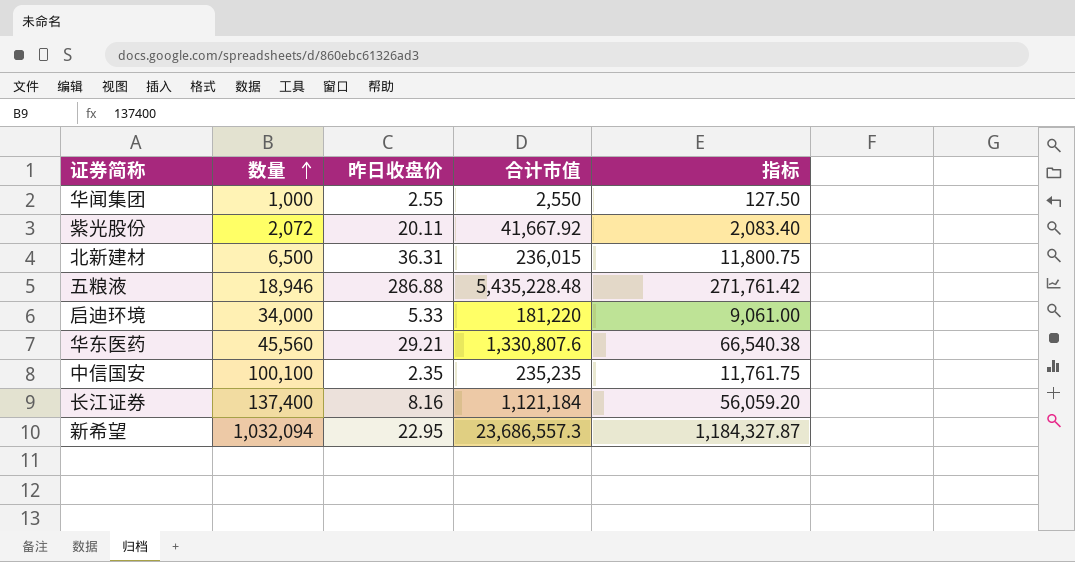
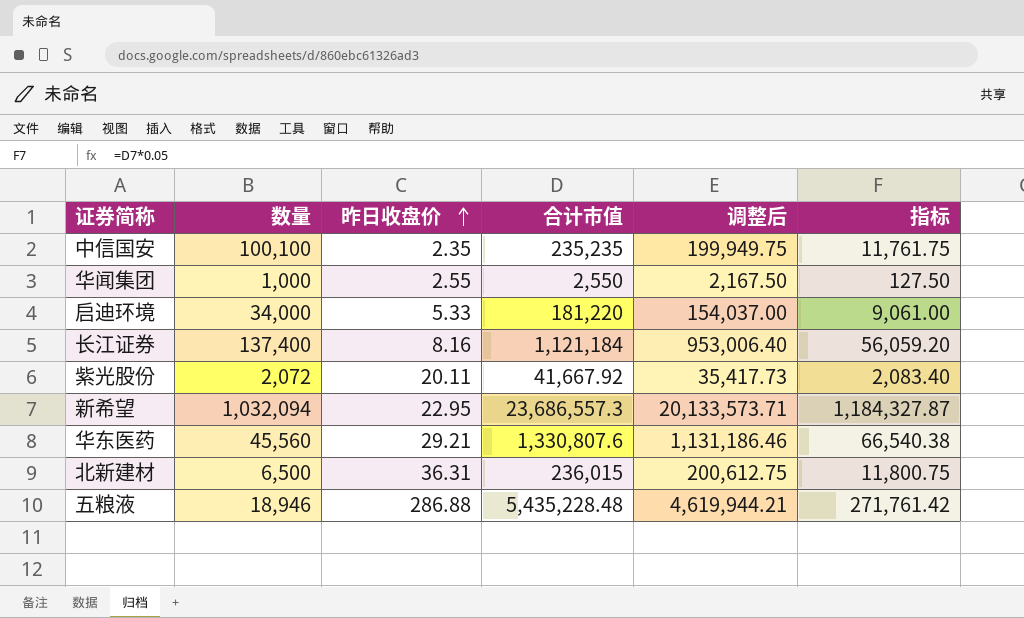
row order: 数量 ascending -> 昨日收盘价 ascending
column 调整后 | formula: none -> [合计市值] * 0.85

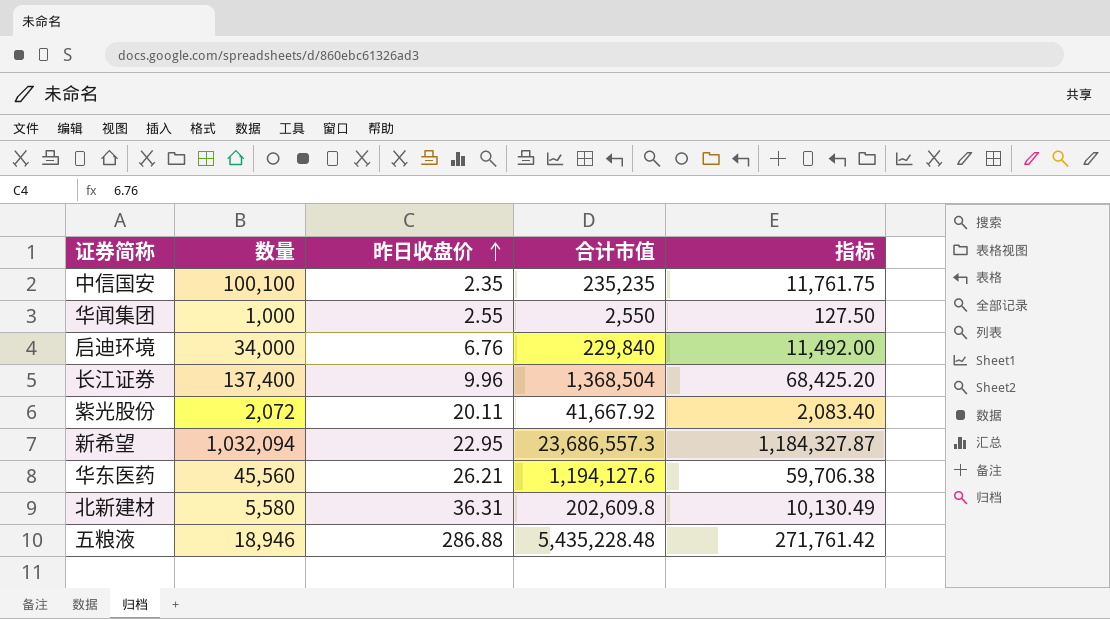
column 调整后 | formula: [合计市值] * 0.85 -> none
启迪环境 | 昨日收盘价: 5.33 -> 6.76
启迪环境 | 合计市值: 181,220 -> 229,840
启迪环境 | 指标: 9,061.00 -> 11,492.00
长江证券 | 昨日收盘价: 8.16 -> 9.96
长江证券 | 合计市值: 1,121,184 -> 1,368,504
长江证券 | 指标: 56,059.20 -> 68,425.20
华东医药 | 昨日收盘价: 29.21 -> 26.21
华东医药 | 合计市值: 1,330,807.6 -> 1,194,127.6
华东医药 | 指标: 66,540.38 -> 59,706.38
北新建材 | 数量: 6,500 -> 5,580
北新建材 | 合计市值: 236,015 -> 202,609.8
北新建材 | 指标: 11,800.75 -> 10,130.49

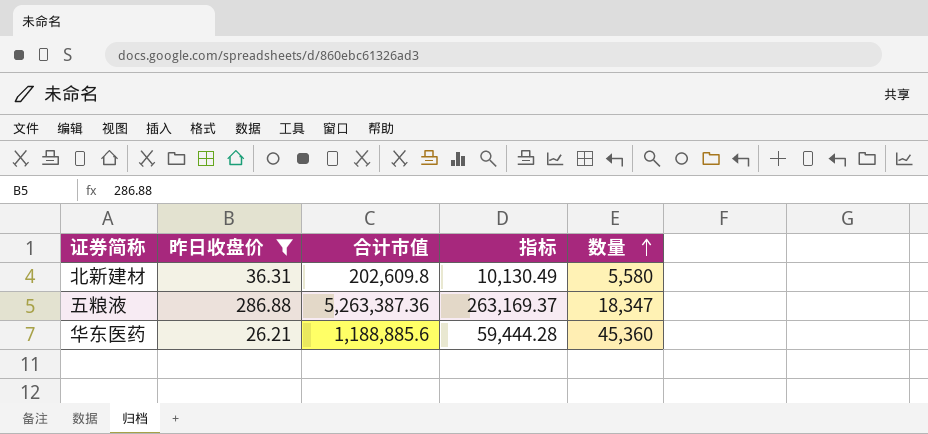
filter: none -> 昨日收盘价 >= 26.21
row order: 昨日收盘价 ascending -> 数量 ascending
column 数量 | position: 2 -> 5
五粮液 | 合计市值: 5,435,228.48 -> 5,263,387.36
五粮液 | 指标: 271,761.42 -> 263,169.37
五粮液 | 数量: 18,946 -> 18,347
华东医药 | 合计市值: 1,194,127.6 -> 1,188,885.6
华东医药 | 指标: 59,706.38 -> 59,444.28
华东医药 | 数量: 45,560 -> 45,360

